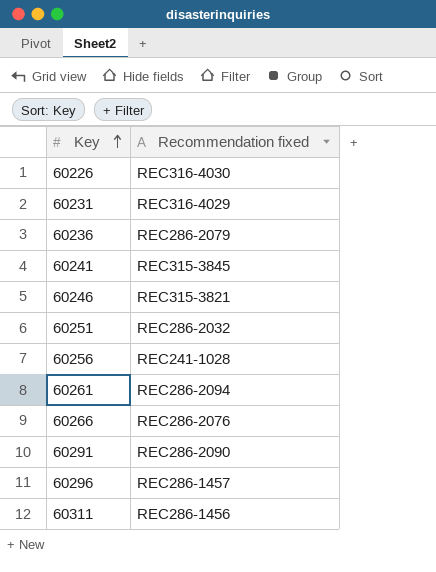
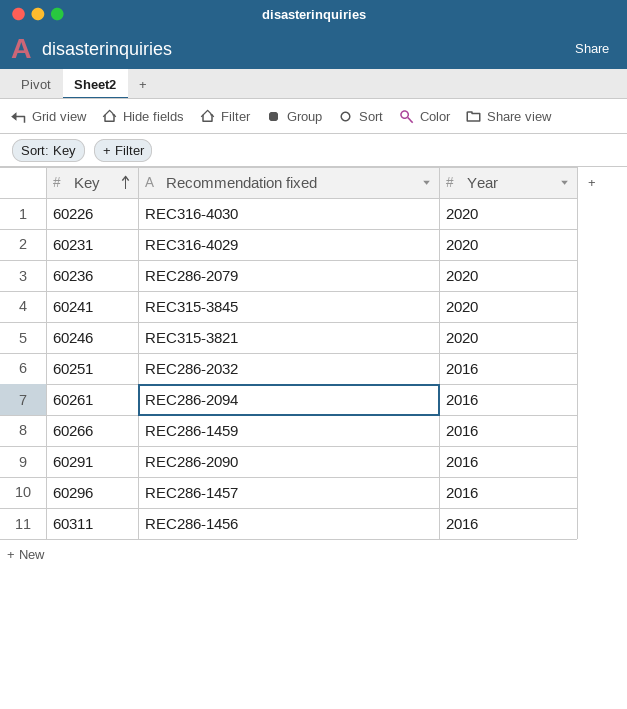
column Year | position: none -> 3
row 60256: REC241-1028 -> none
60266 | Recommendation fixed: REC286-2076 -> REC286-1459

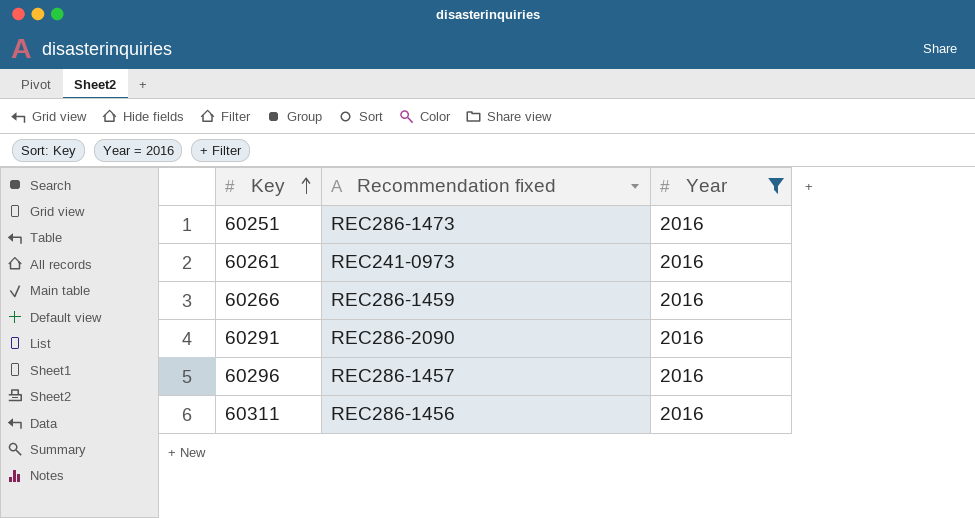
filter: none -> Year = 2016
60251 | Recommendation fixed: REC286-2032 -> REC286-1473
60261 | Recommendation fixed: REC286-2094 -> REC241-0973

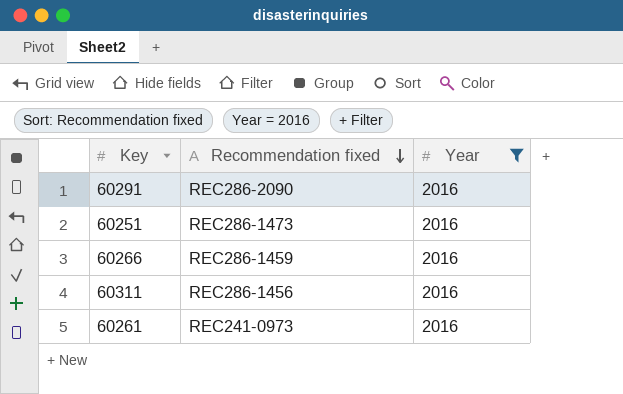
row order: Key ascending -> Recommendation fixed descending
row 60296: REC286-1457 | 2016 -> none

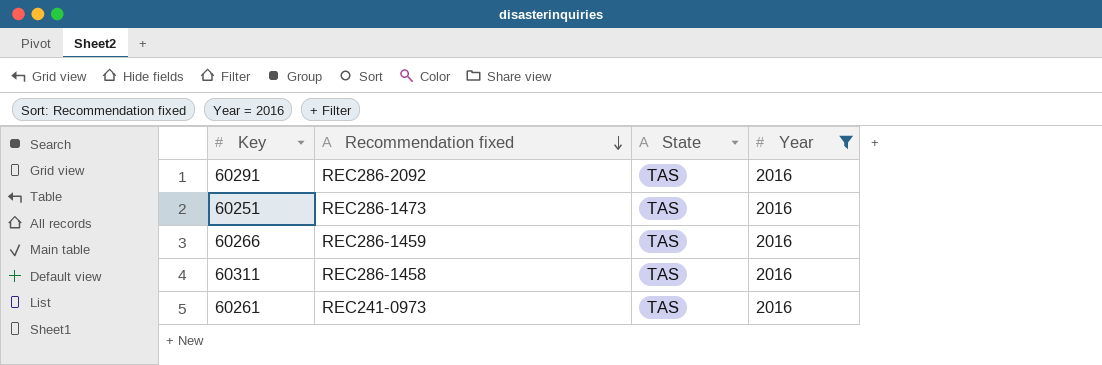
column State | position: none -> 3
60291 | Recommendation fixed: REC286-2090 -> REC286-2092
60311 | Recommendation fixed: REC286-1456 -> REC286-1458

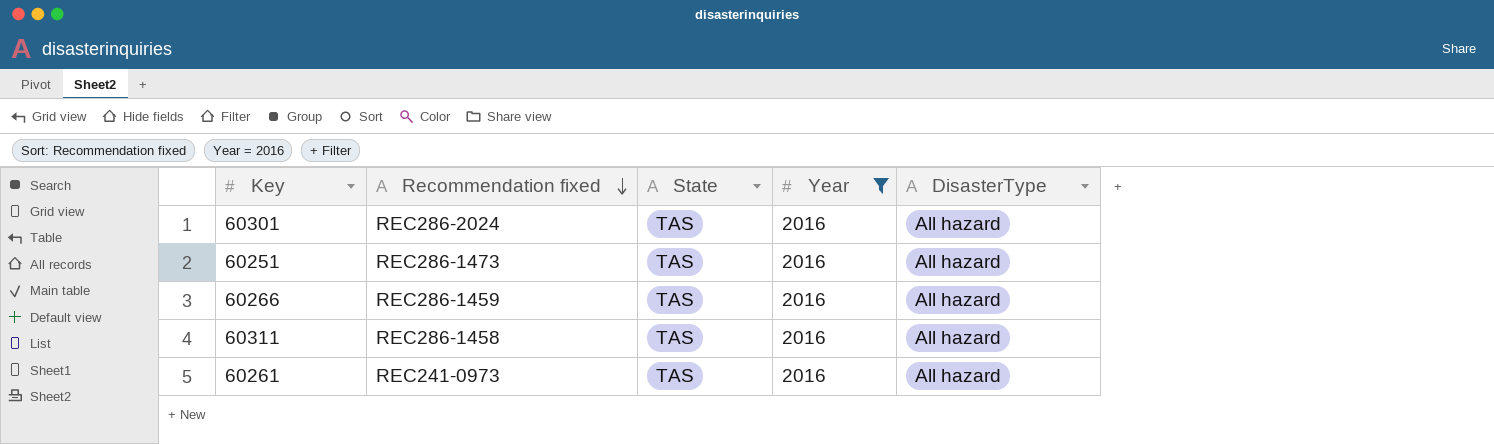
column DisasterType | position: none -> 5
row 60291: REC286-2092 | TAS | 2016 -> none
row 60301: none -> REC286-2024 | TAS | 2016 | All hazard

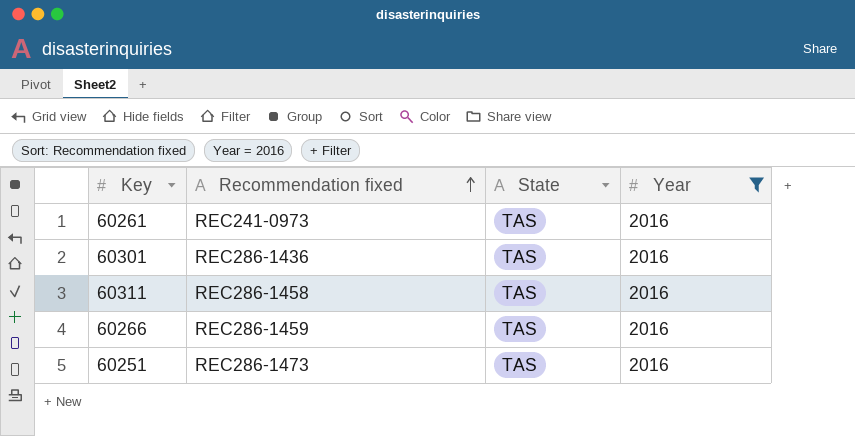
row order: Recommendation fixed descending -> Recommendation fixed ascending
column DisasterType | position: 5 -> none
60301 | Recommendation fixed: REC286-2024 -> REC286-1436

